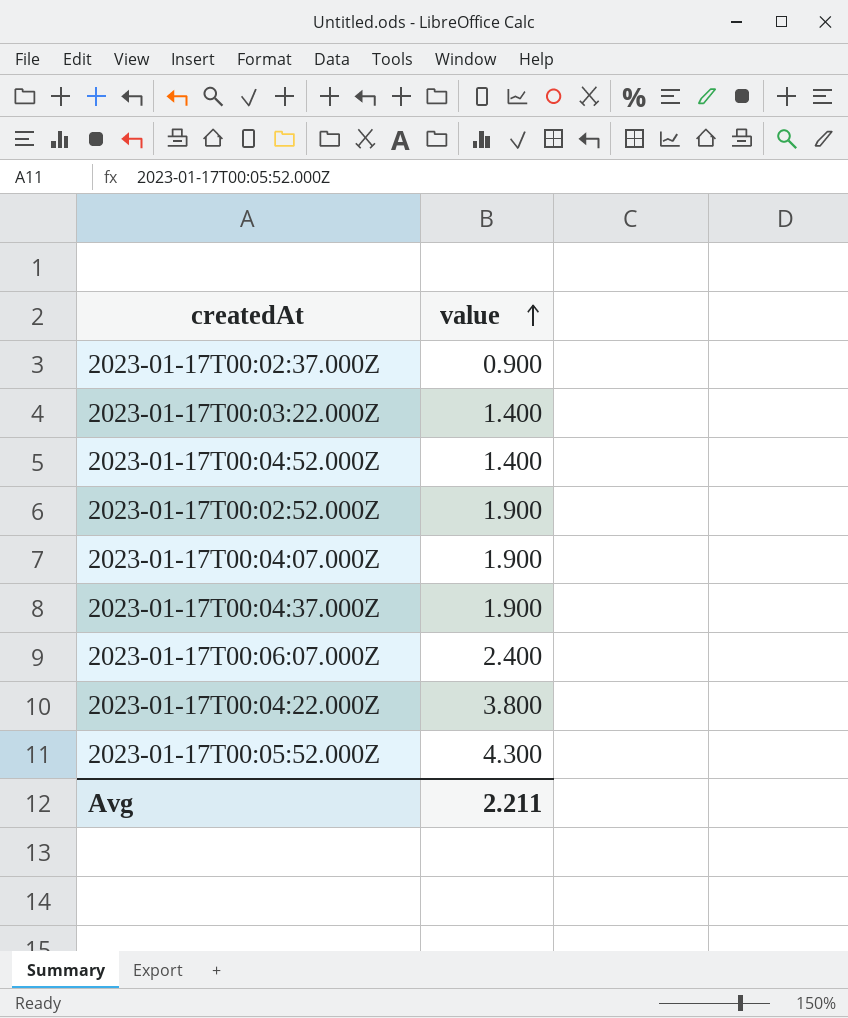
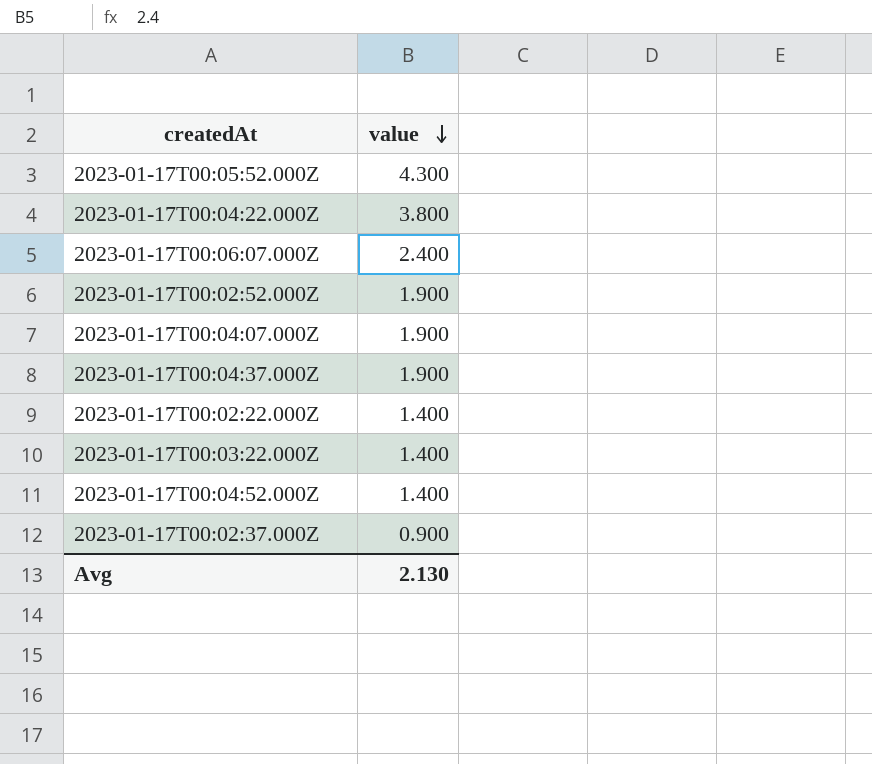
row order: value ascending -> value descending
row 2023-01-17T00:02:22.000Z: none -> 1.400
Avg | value: 2.211 -> 2.130

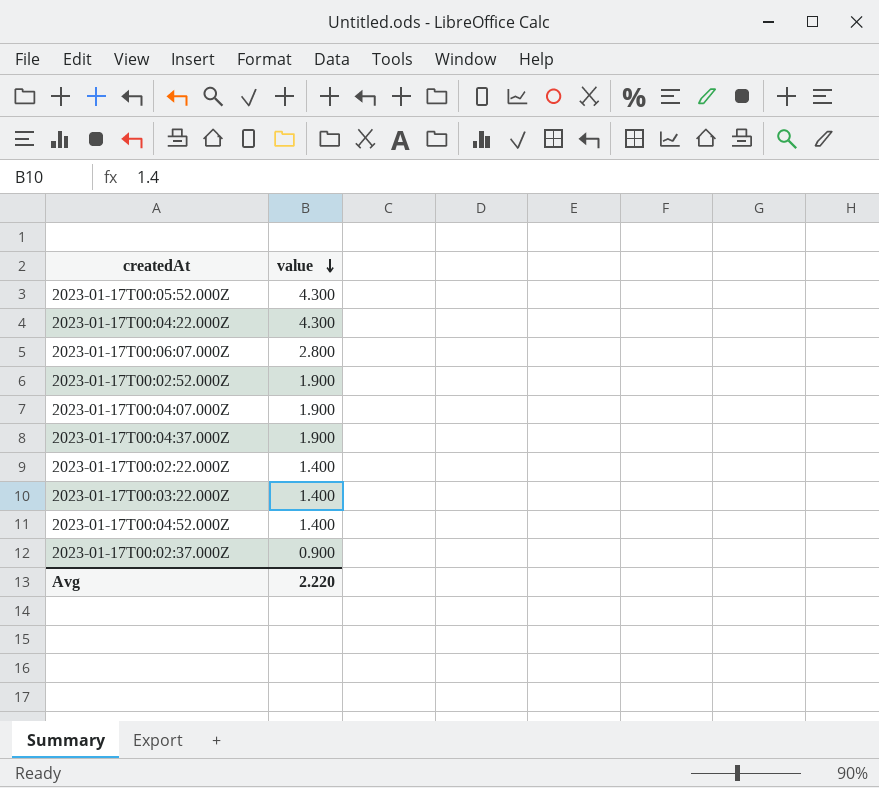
2023-01-17T00:04:22.000Z | value: 3.800 -> 4.300
2023-01-17T00:06:07.000Z | value: 2.400 -> 2.800
Avg | value: 2.130 -> 2.220

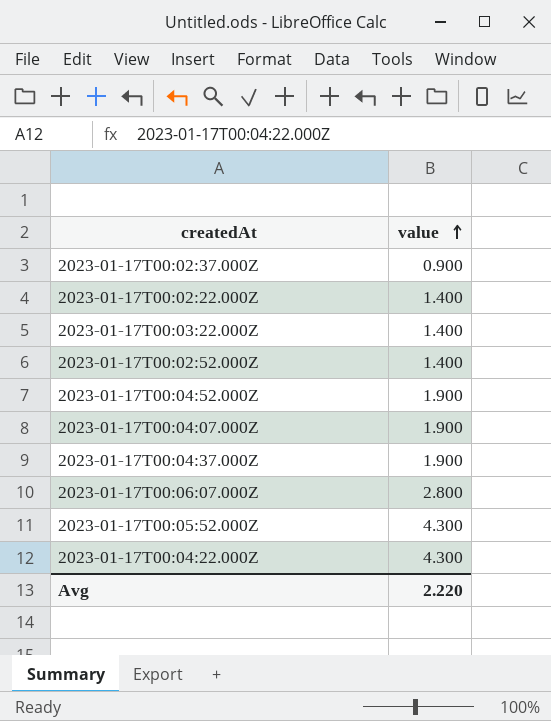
row order: value descending -> value ascending
2023-01-17T00:02:52.000Z | value: 1.900 -> 1.400
2023-01-17T00:04:52.000Z | value: 1.400 -> 1.900

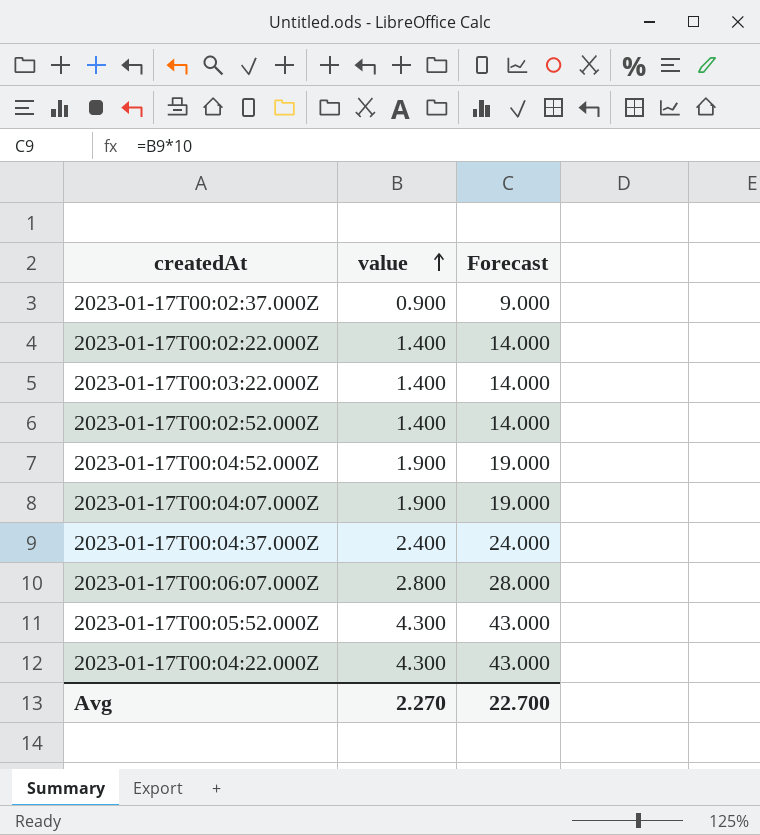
column Forecast | formula: none -> [value] * 10
2023-01-17T00:04:37.000Z | value: 1.900 -> 2.400
Avg | value: 2.220 -> 2.270

